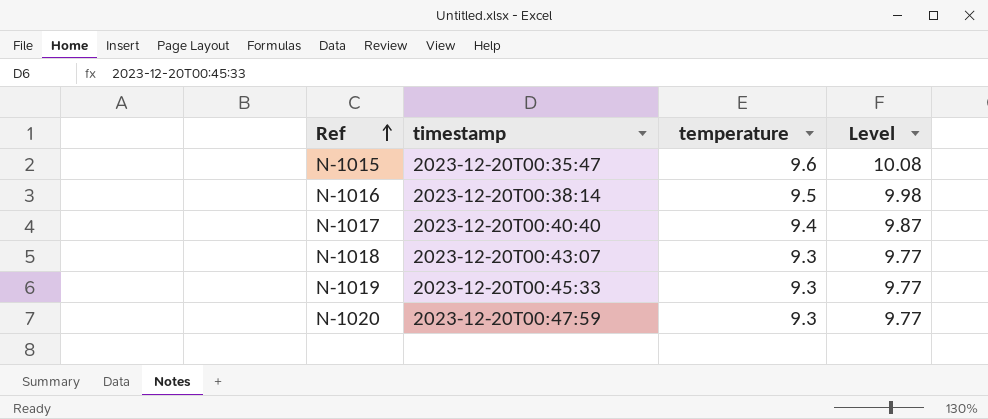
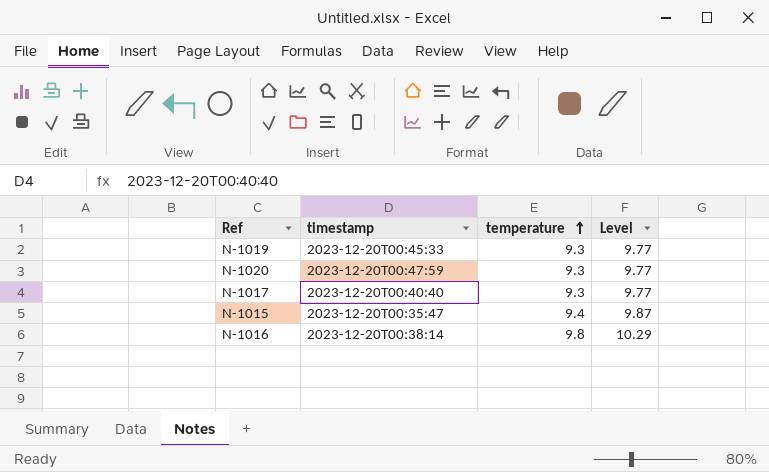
row order: Ref ascending -> temperature ascending
row N-1018: 2023-12-20T00:43:07 | 9.3 | 9.77 -> none
N-1017 | temperature: 9.4 -> 9.3
N-1017 | Level: 9.87 -> 9.77
N-1015 | temperature: 9.6 -> 9.4
N-1015 | Level: 10.08 -> 9.87
N-1016 | temperature: 9.5 -> 9.8
N-1016 | Level: 9.98 -> 10.29

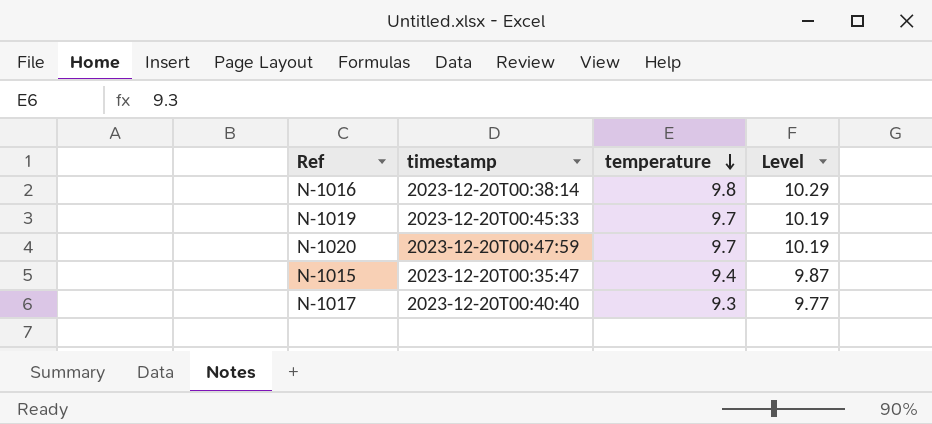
row order: temperature ascending -> temperature descending
N-1019 | temperature: 9.3 -> 9.7
N-1019 | Level: 9.77 -> 10.19
N-1020 | temperature: 9.3 -> 9.7
N-1020 | Level: 9.77 -> 10.19

